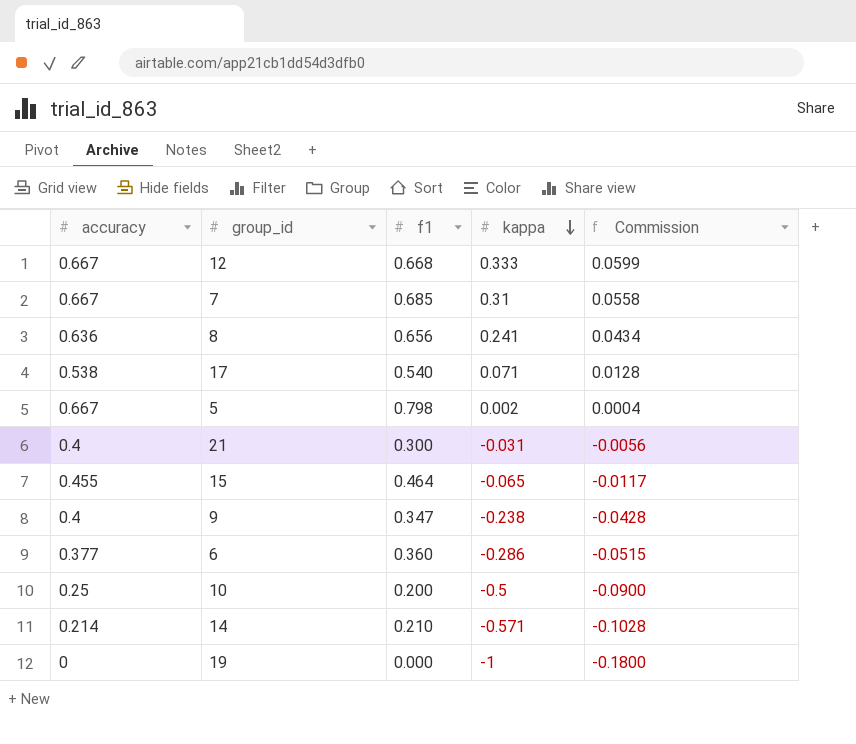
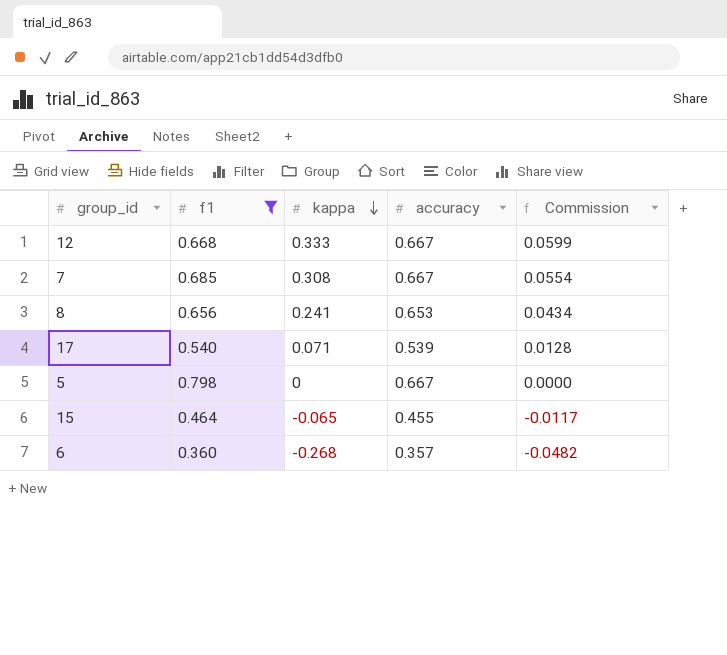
filter: none -> f1 >= 0.360
column accuracy | position: 1 -> 4
7 | kappa: 0.31 -> 0.308
7 | Commission: 0.0558 -> 0.0554
8 | accuracy: 0.636 -> 0.653
17 | accuracy: 0.538 -> 0.539
5 | kappa: 0.002 -> 0
5 | Commission: 0.0004 -> 0.0000
6 | kappa: -0.286 -> -0.268
6 | accuracy: 0.377 -> 0.357
6 | Commission: -0.0515 -> -0.0482

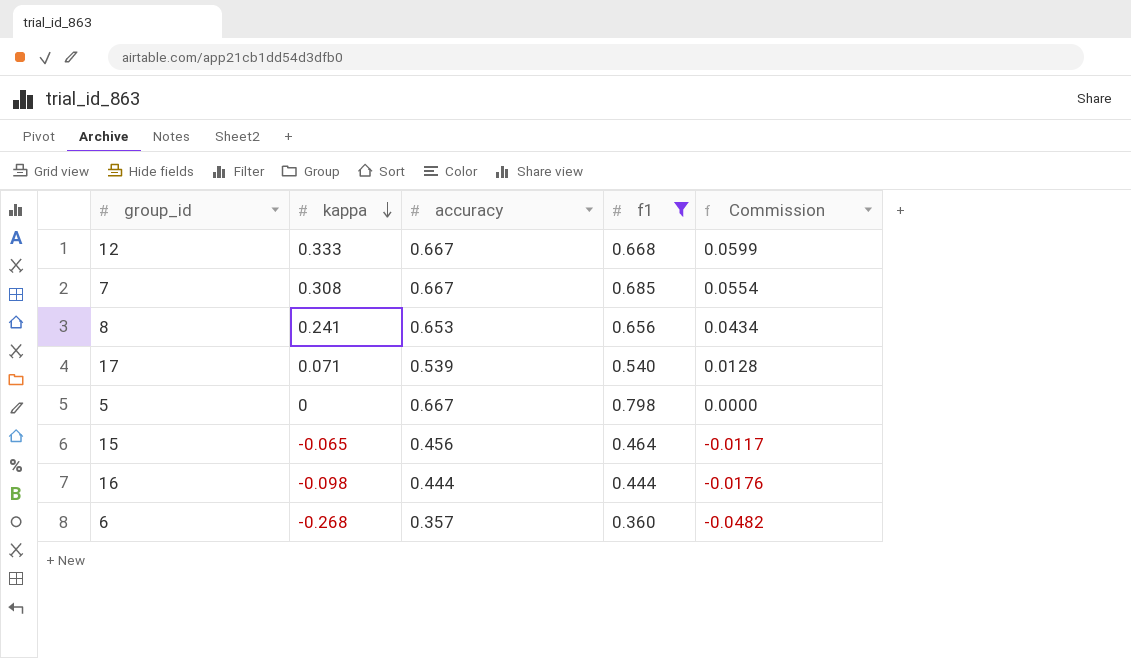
column f1 | position: 2 -> 4
15 | accuracy: 0.455 -> 0.456
row 16: none -> -0.098 | 0.444 | 0.444 | -0.0176

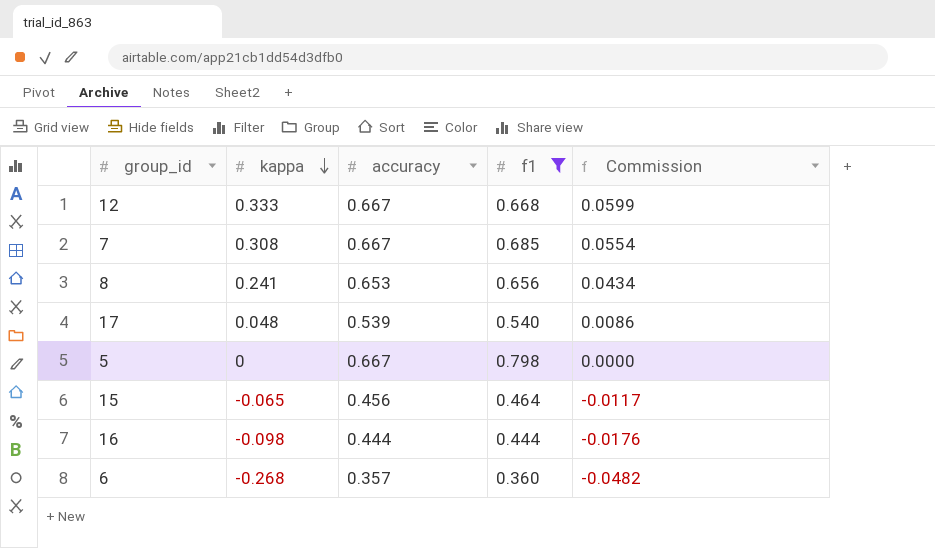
17 | kappa: 0.071 -> 0.048
17 | Commission: 0.0128 -> 0.0086

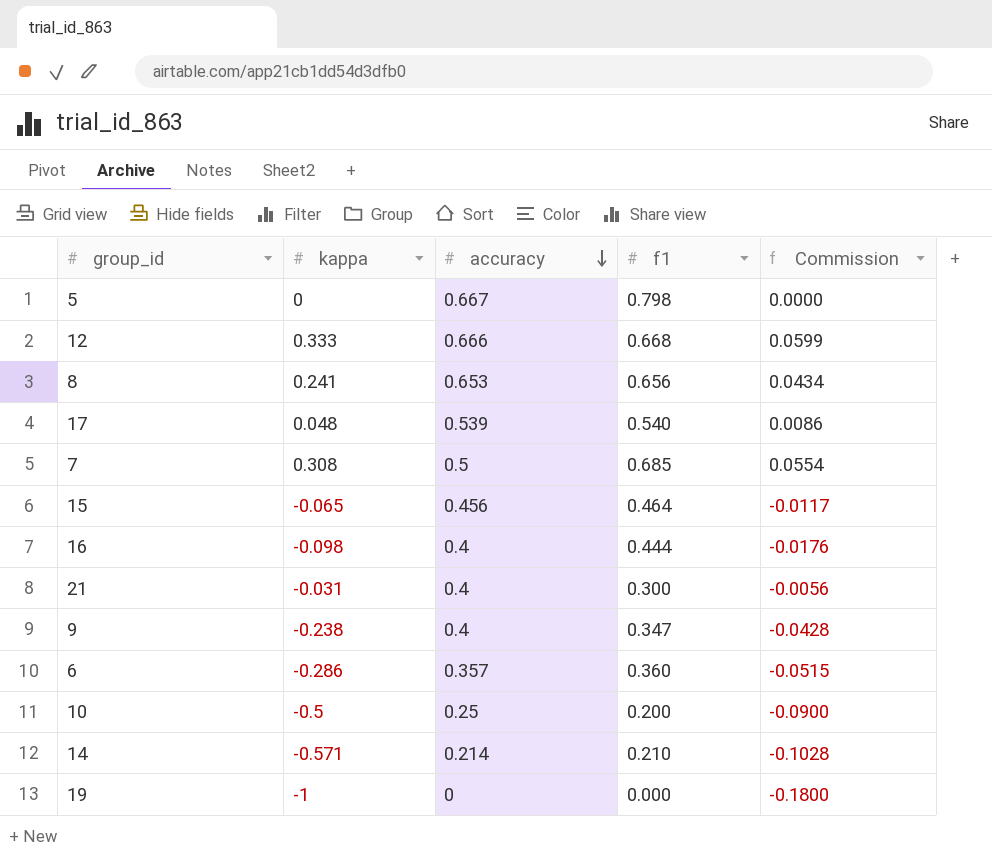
filter: f1 >= 0.360 -> none
row order: kappa descending -> accuracy descending
12 | accuracy: 0.667 -> 0.666
7 | accuracy: 0.667 -> 0.5
16 | accuracy: 0.444 -> 0.4
6 | kappa: -0.268 -> -0.286
6 | Commission: -0.0482 -> -0.0515

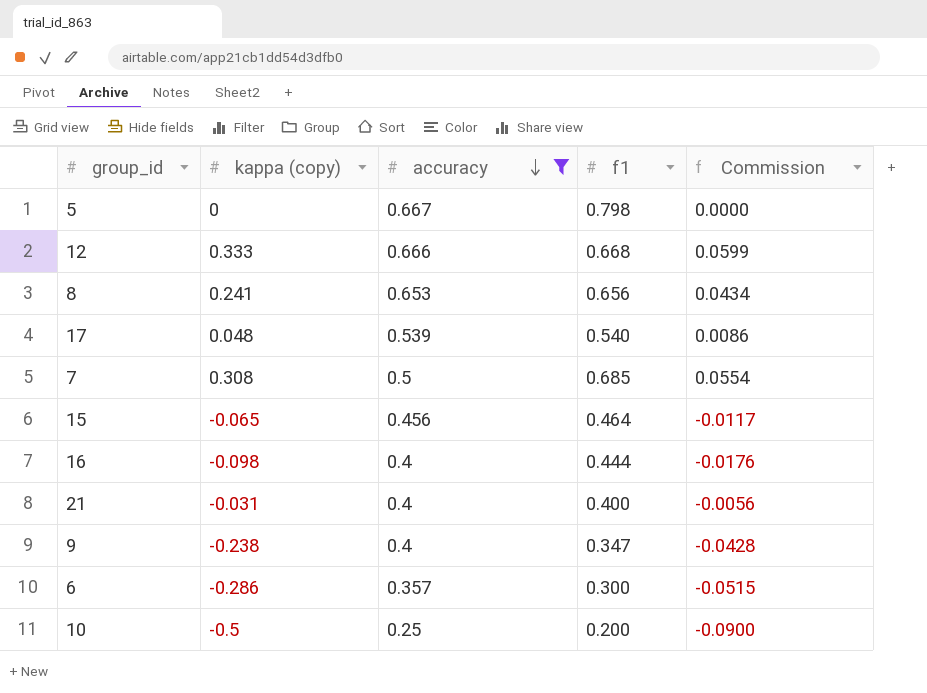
filter: none -> accuracy >= 0.25
column name: kappa -> kappa (copy)
21 | f1: 0.300 -> 0.400
6 | f1: 0.360 -> 0.300

